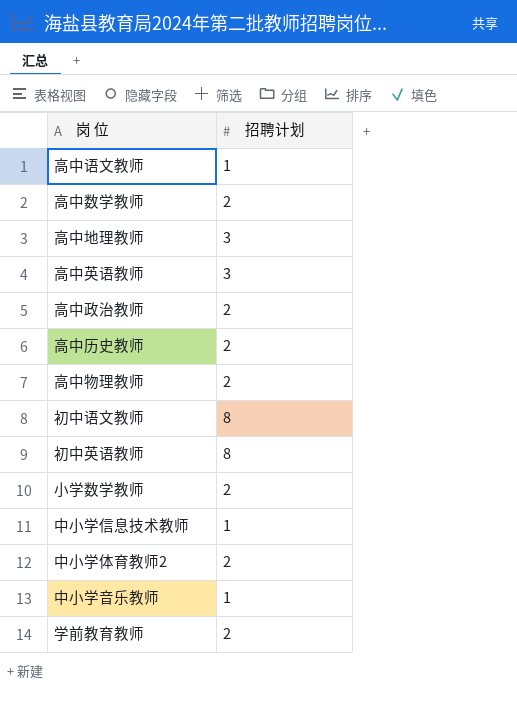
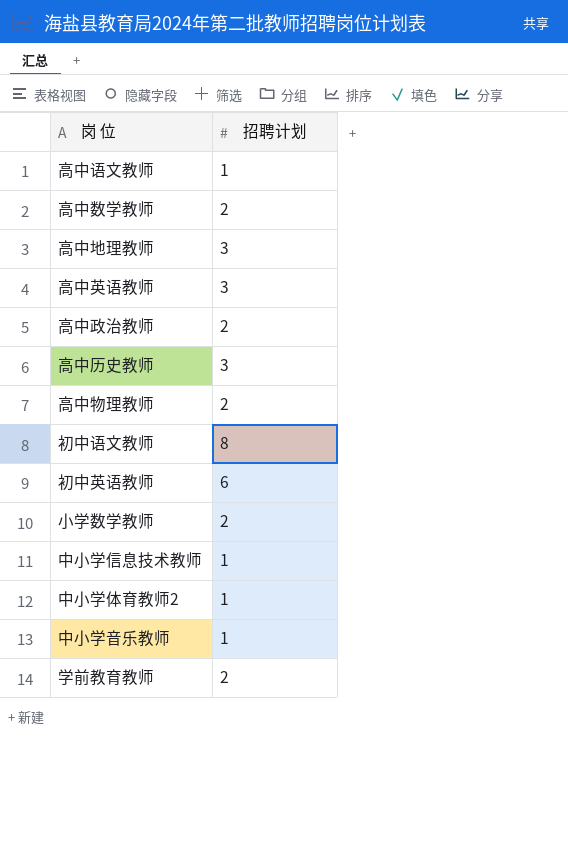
高中历史教师 | 招聘计划: 2 -> 3
初中英语教师 | 招聘计划: 8 -> 6
中小学体育教师2 | 招聘计划: 2 -> 1

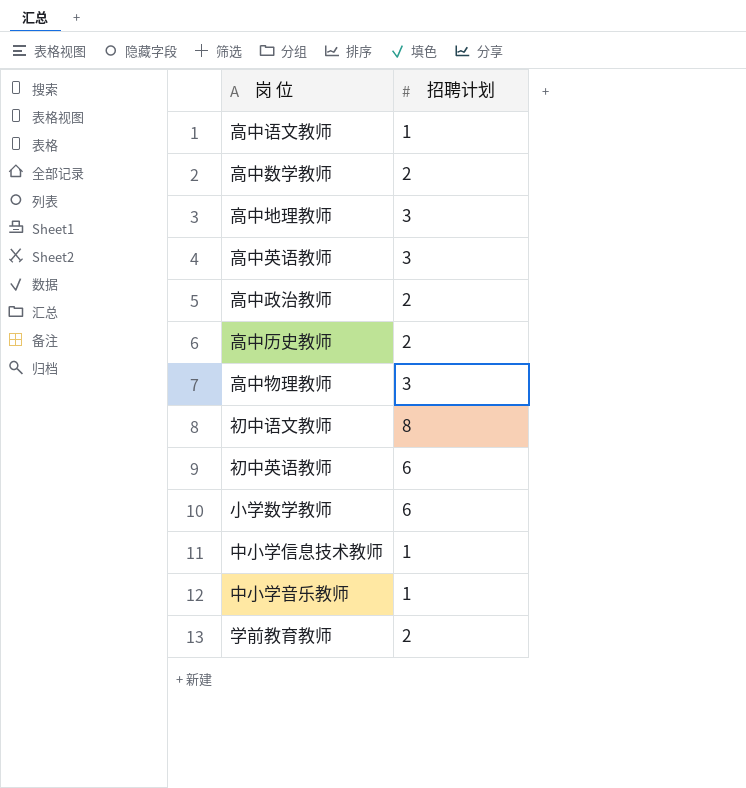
row 中小学体育教师2: 1 -> none
高中历史教师 | 招聘计划: 3 -> 2
高中物理教师 | 招聘计划: 2 -> 3
小学数学教师 | 招聘计划: 2 -> 6

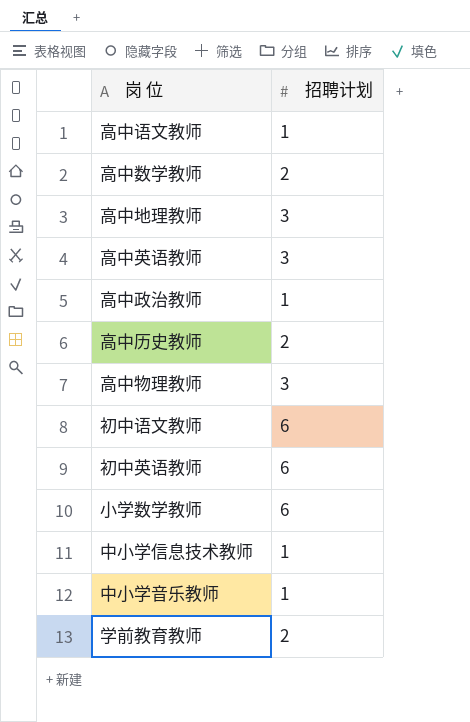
高中政治教师 | 招聘计划: 2 -> 1
初中语文教师 | 招聘计划: 8 -> 6

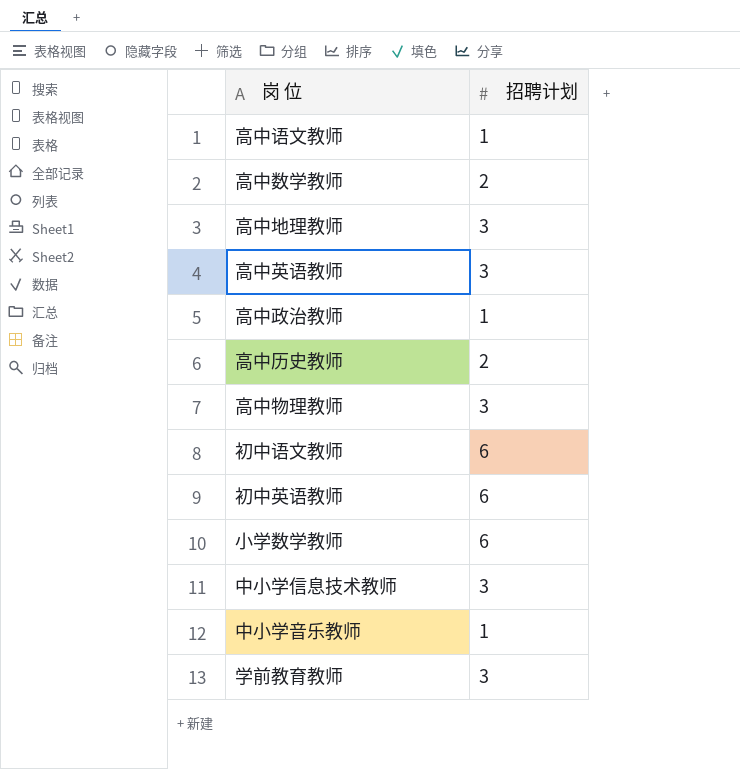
中小学信息技术教师 | 招聘计划: 1 -> 3
学前教育教师 | 招聘计划: 2 -> 3

